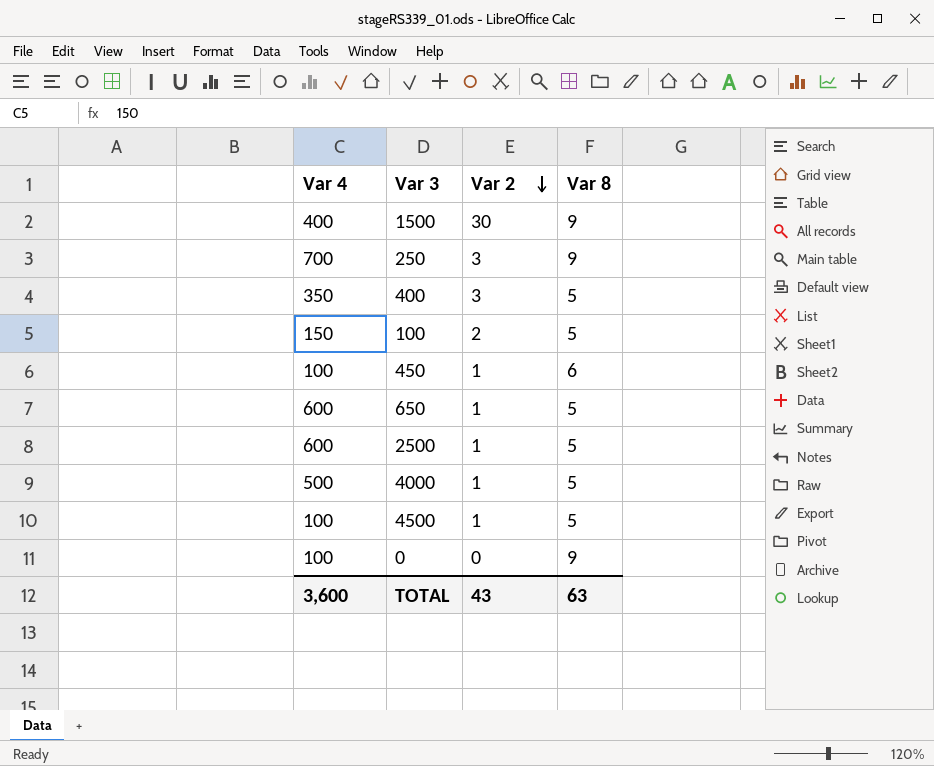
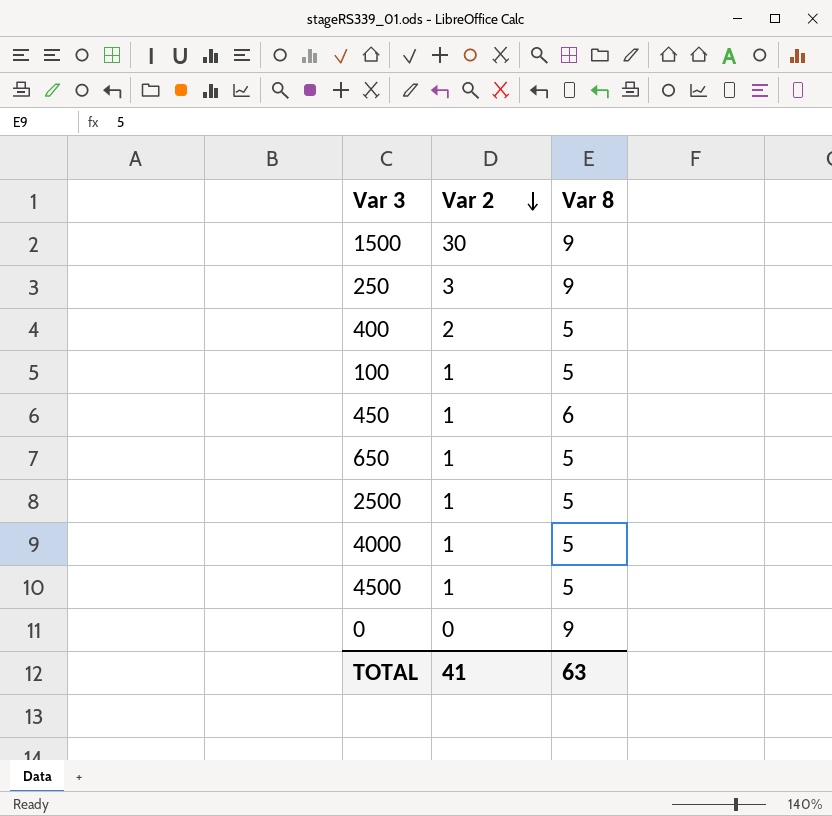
column Var 4 | position: 1 -> none
400 | Var 2: 3 -> 2
100 | Var 2: 2 -> 1
TOTAL | Var 2: 43 -> 41

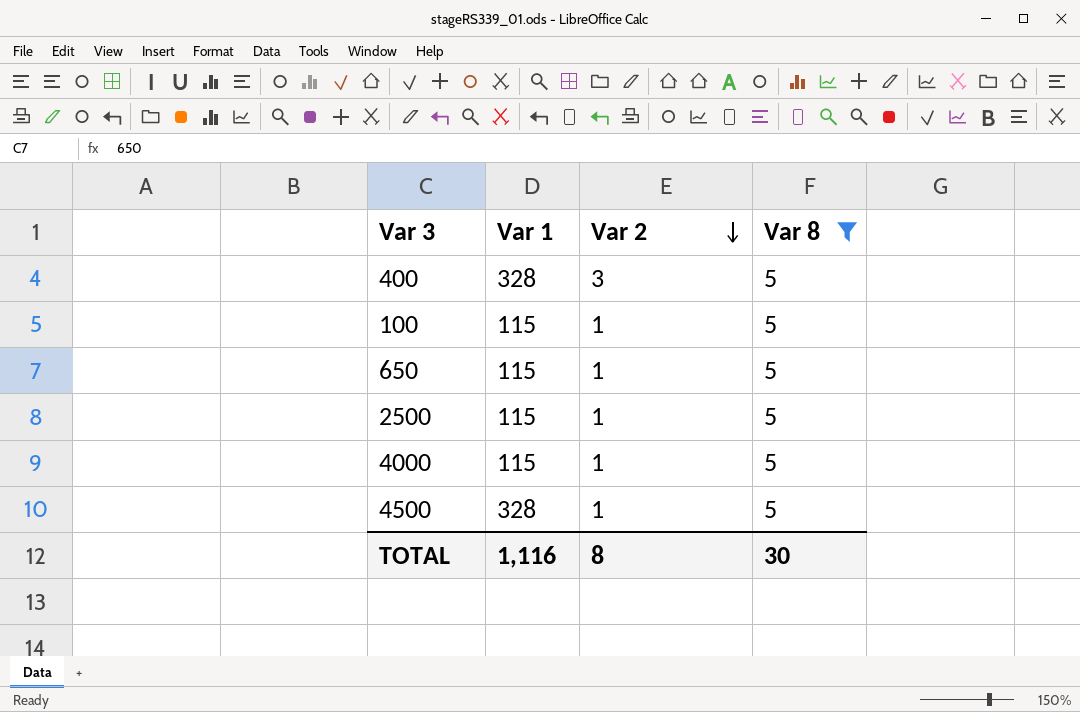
filter: none -> Var 8 = 5
column Var 1 | position: none -> 2
400 | Var 2: 2 -> 3
TOTAL | Var 2: 41 -> 8
TOTAL | Var 8: 63 -> 30

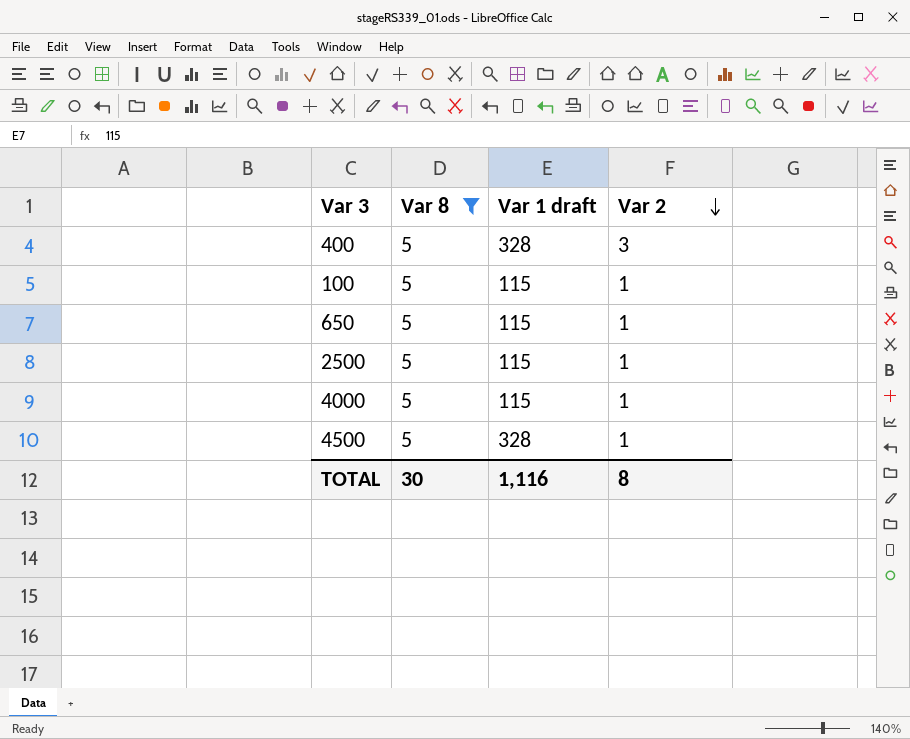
column Var 8 | position: 4 -> 2
column name: Var 1 -> Var 1 draft

